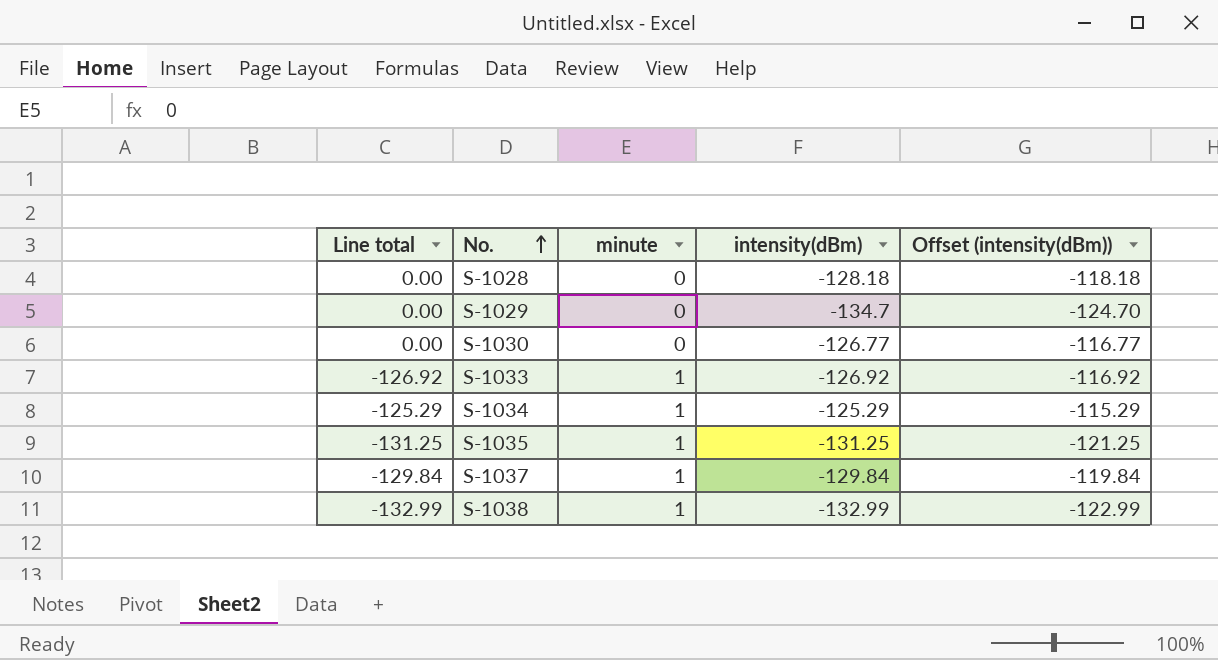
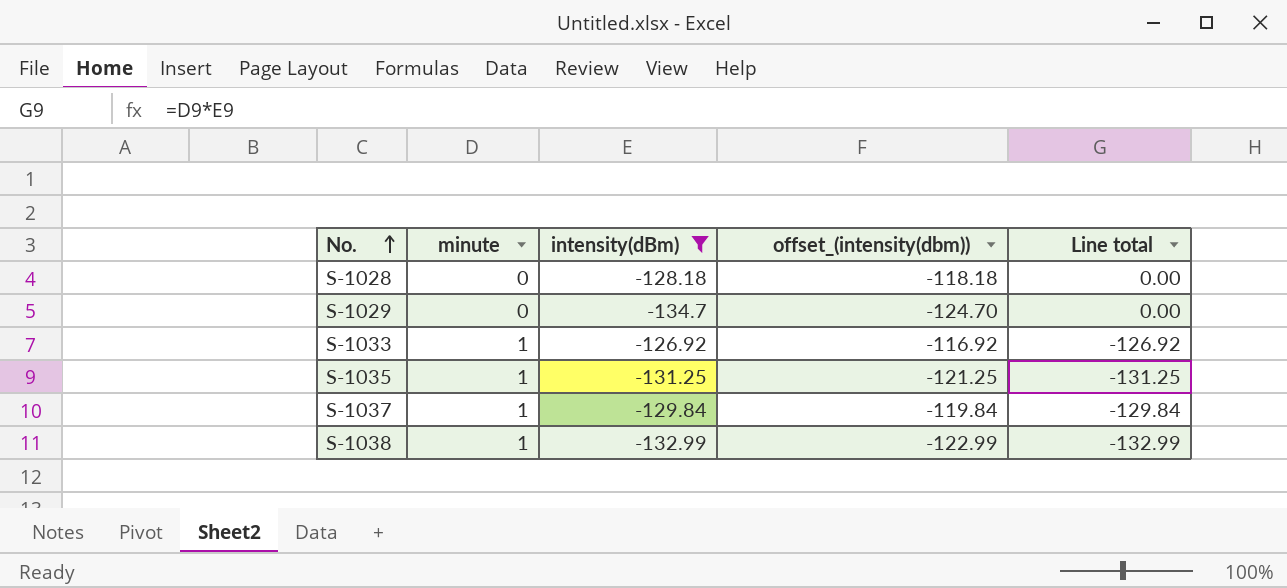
filter: none -> intensity(dBm) <= -126.92
column name: Offset (intensity(dBm)) -> offset_(intensity(dbm))
column Line total | position: 1 -> 5

